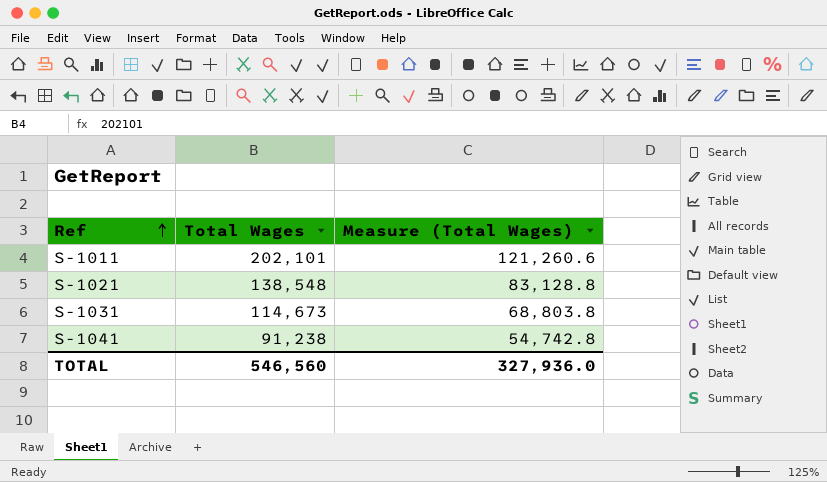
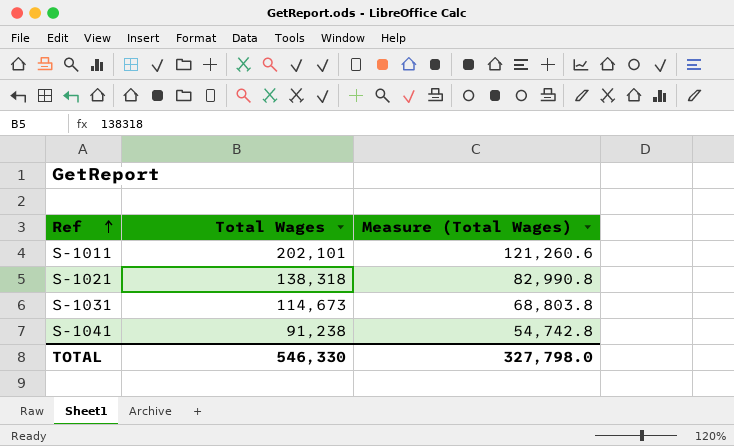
S-1021 | Total Wages: 138,548 -> 138,318
S-1021 | Measure (Total Wages): 83,128.8 -> 82,990.8
TOTAL | Total Wages: 546,560 -> 546,330
TOTAL | Measure (Total Wages): 327,936.0 -> 327,798.0

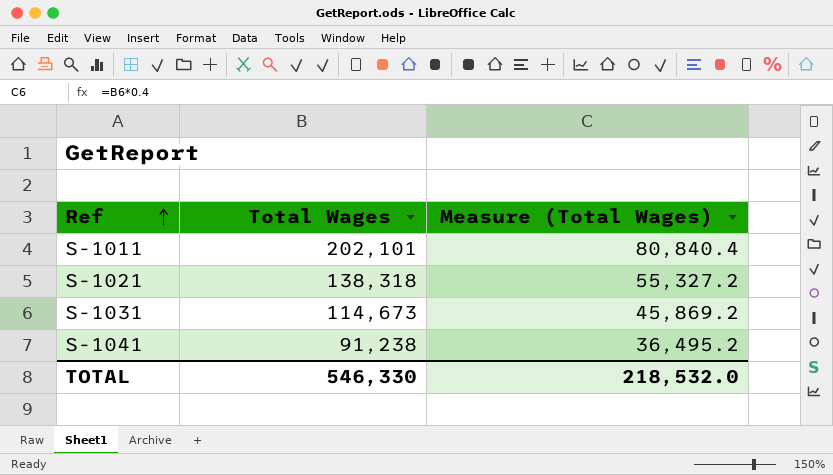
column Measure (Total Wages) | formula: [Total Wages] * 0.6 -> [Total Wages] * 0.4
TOTAL | Measure (Total Wages): 327,798.0 -> 218,532.0

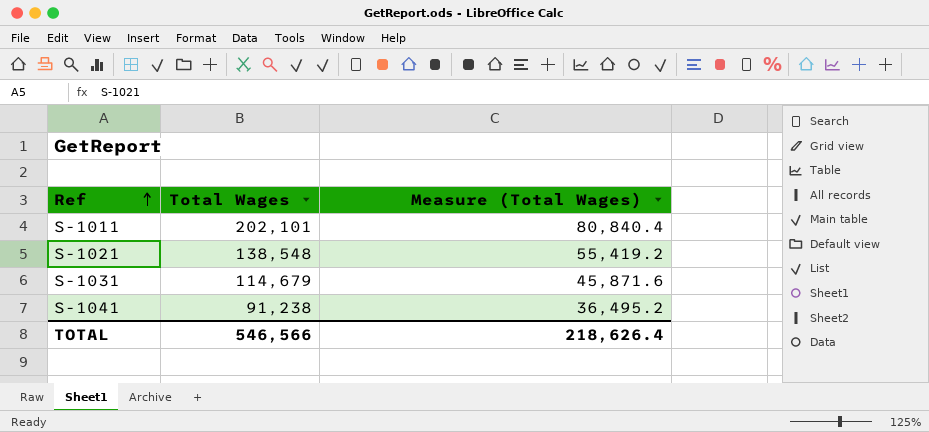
S-1021 | Total Wages: 138,318 -> 138,548
S-1021 | Measure (Total Wages): 55,327.2 -> 55,419.2
S-1031 | Total Wages: 114,673 -> 114,679
S-1031 | Measure (Total Wages): 45,869.2 -> 45,871.6
TOTAL | Total Wages: 546,330 -> 546,566
TOTAL | Measure (Total Wages): 218,532.0 -> 218,626.4

